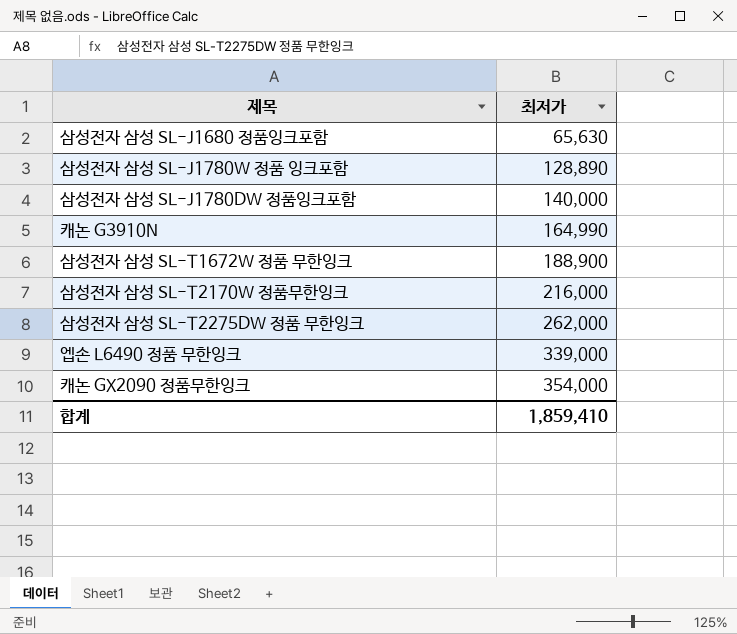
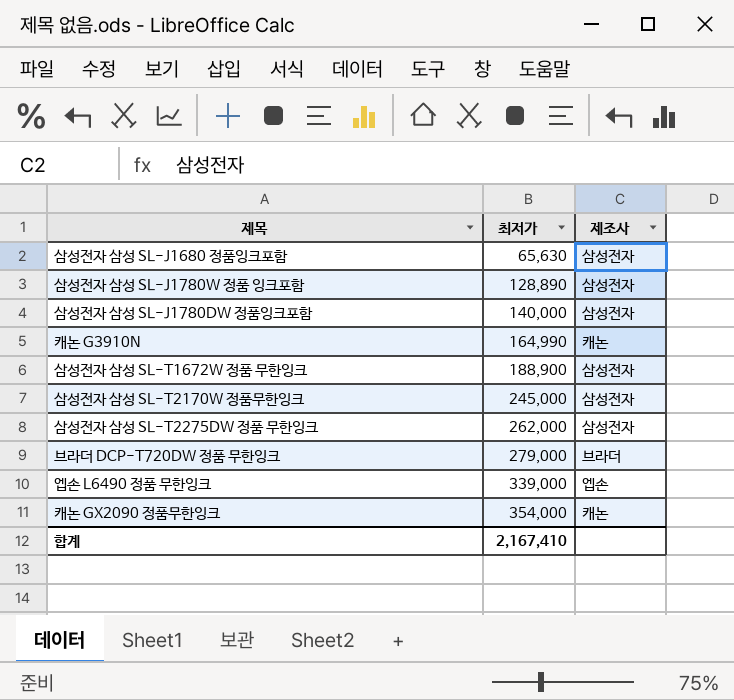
column 제조사 | position: none -> 3
삼성전자 삼성 SL-T2170W 정품무한잉크 | 최저가: 216,000 -> 245,000
row 브라더 DCP-T720DW 정품 무한잉크: none -> 279,000 | 브라더
합계 | 최저가: 1,859,410 -> 2,167,410

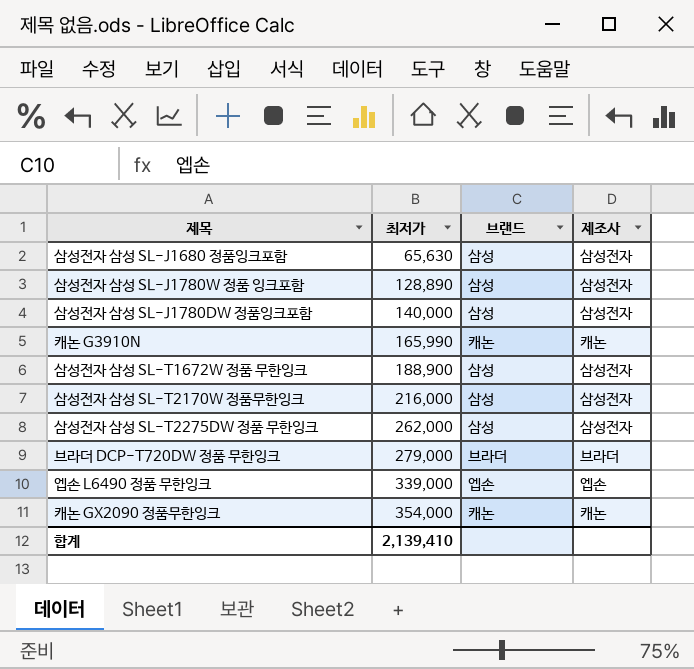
column 브랜드 | position: none -> 3
캐논 G3910N | 최저가: 164,990 -> 165,990
삼성전자 삼성 SL-T2170W 정품무한잉크 | 최저가: 245,000 -> 216,000
합계 | 최저가: 2,167,410 -> 2,139,410

